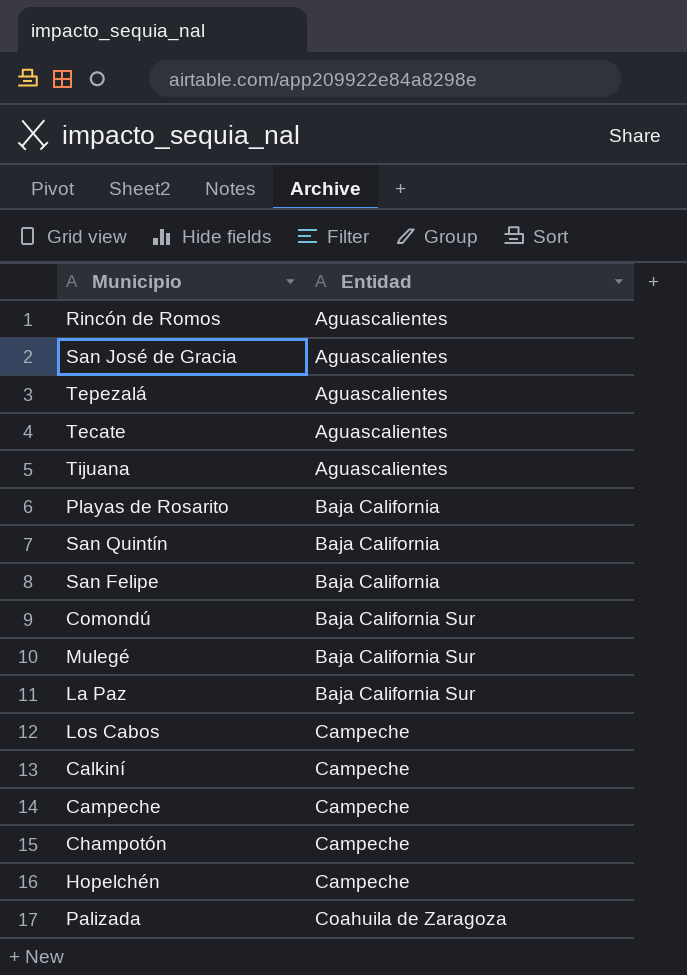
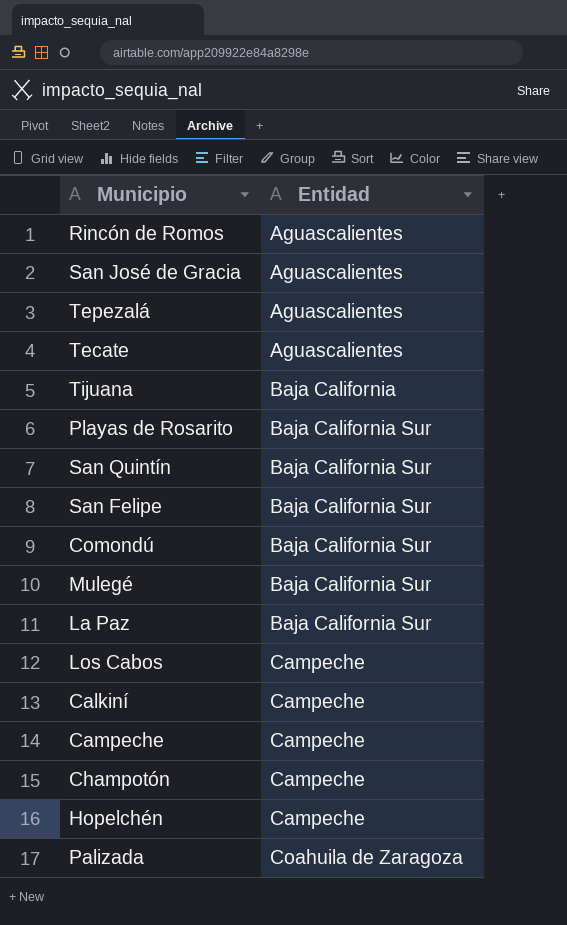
Tijuana | Entidad: Aguascalientes -> Baja California
Playas de Rosarito | Entidad: Baja California -> Baja California Sur
San Quintín | Entidad: Baja California -> Baja California Sur
San Felipe | Entidad: Baja California -> Baja California Sur

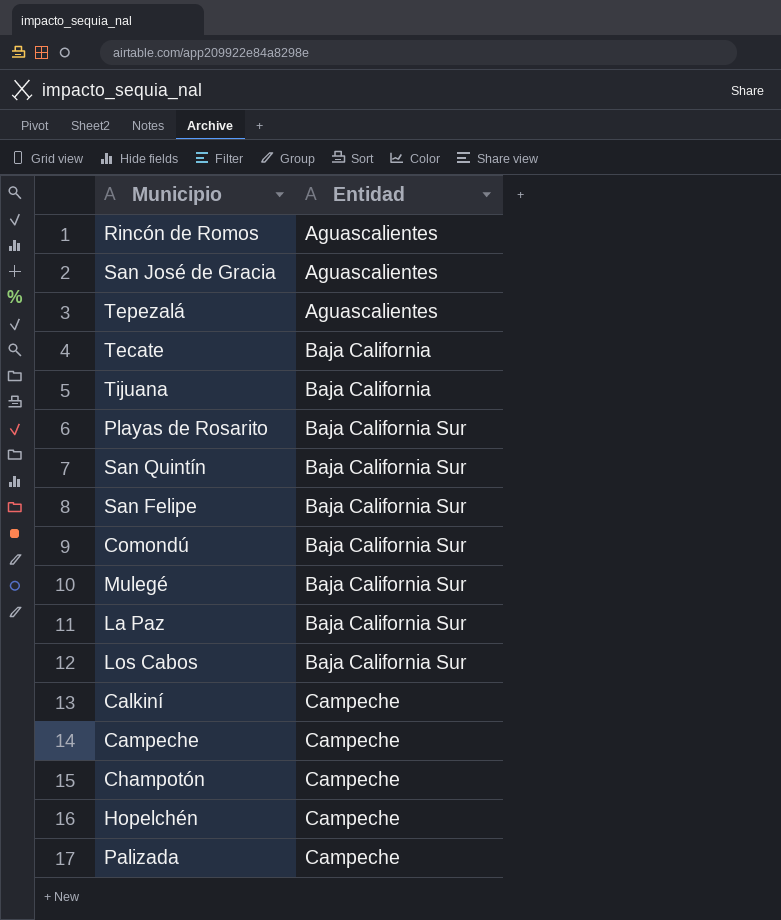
Tecate | Entidad: Aguascalientes -> Baja California
Los Cabos | Entidad: Campeche -> Baja California Sur
Palizada | Entidad: Coahuila de Zaragoza -> Campeche

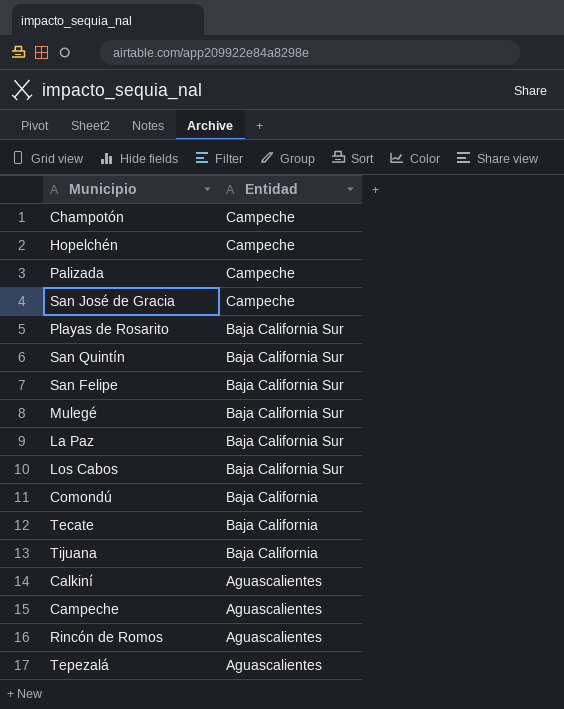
row order: Entidad ascending -> Entidad descending
San José de Gracia | Entidad: Aguascalientes -> Campeche
Comondú | Entidad: Baja California Sur -> Baja California
Calkiní | Entidad: Campeche -> Aguascalientes
Campeche | Entidad: Campeche -> Aguascalientes

